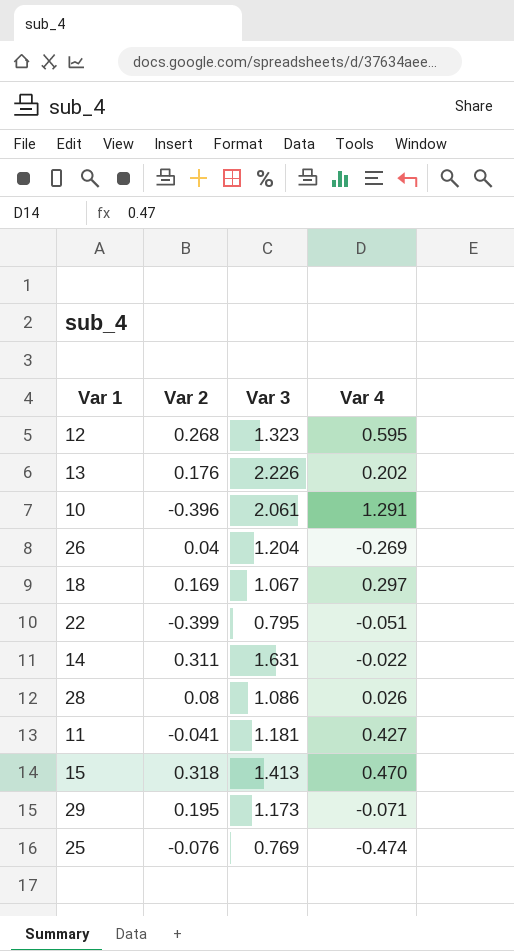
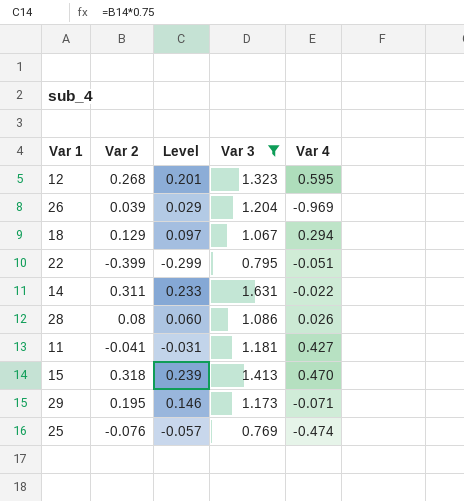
filter: none -> Var 3 <= 1.631
column Level | formula: none -> [Var 2] * 0.75
26 | Var 2: 0.04 -> 0.039
26 | Var 4: -0.269 -> -0.969
18 | Var 2: 0.169 -> 0.129
18 | Var 4: 0.297 -> 0.294

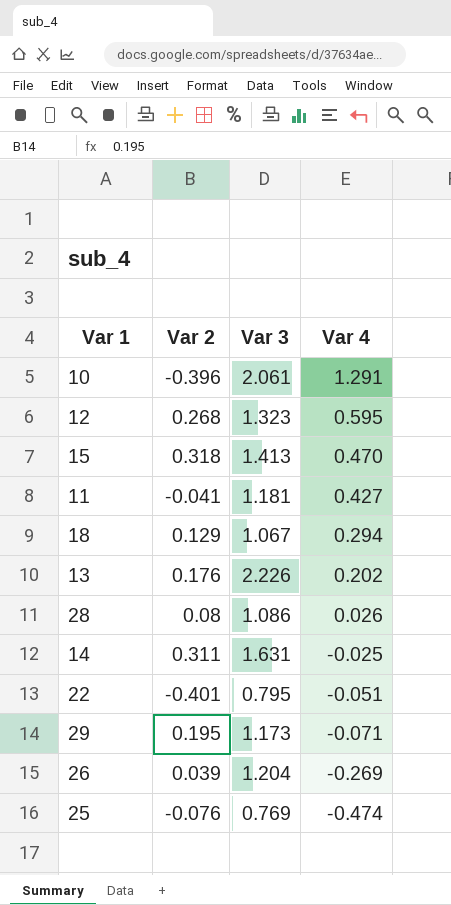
filter: Var 3 <= 1.631 -> none
row order: none -> Var 4 descending
column Level | formula: [Var 2] * 0.75 -> none
14 | Var 4: -0.022 -> -0.025
22 | Var 2: -0.399 -> -0.401
26 | Var 4: -0.969 -> -0.269

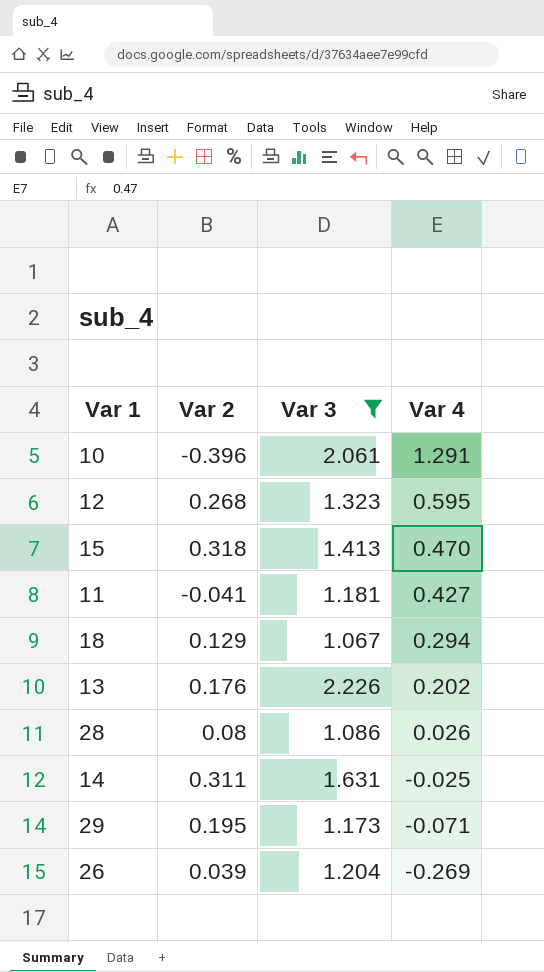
filter: none -> Var 3 >= 1.067

